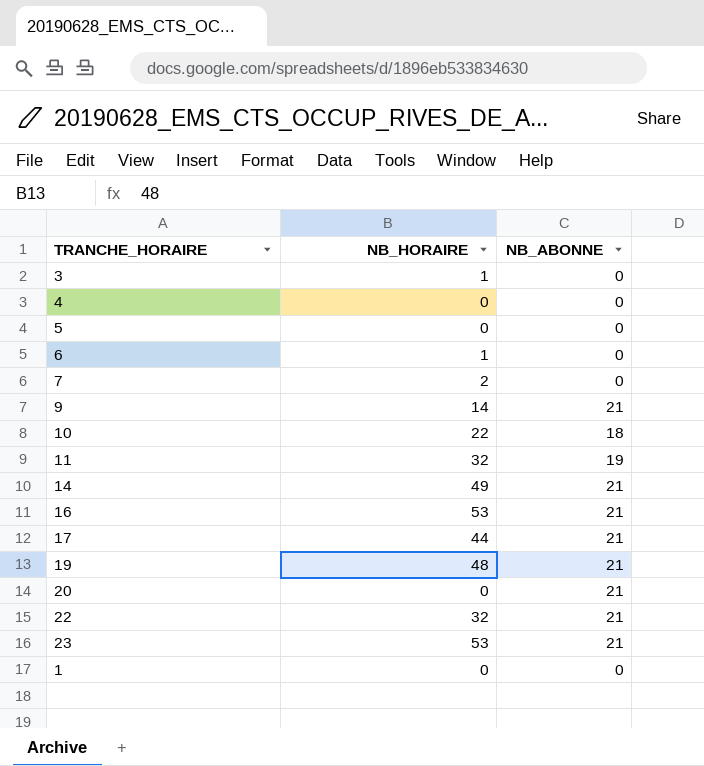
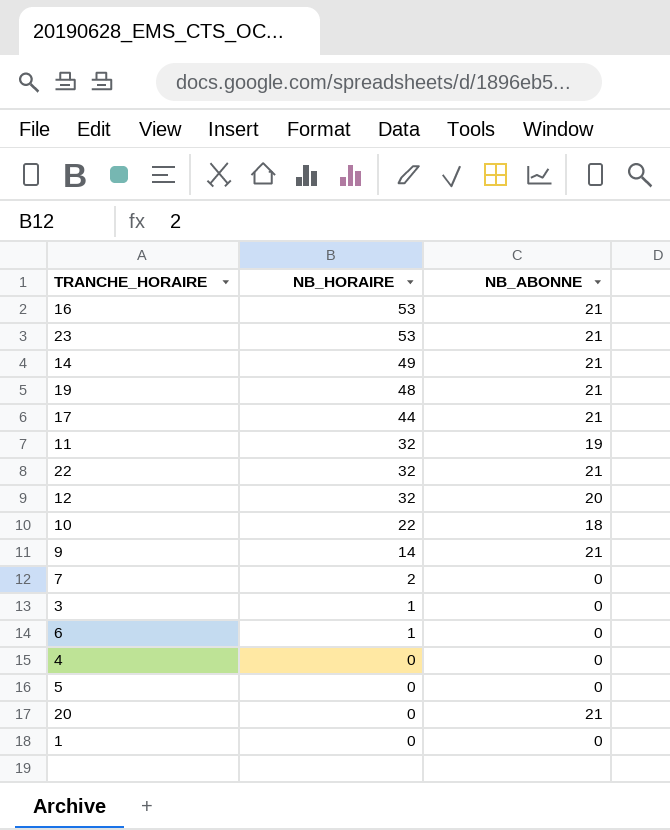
row order: none -> NB_HORAIRE descending
row 12: none -> 32 | 20

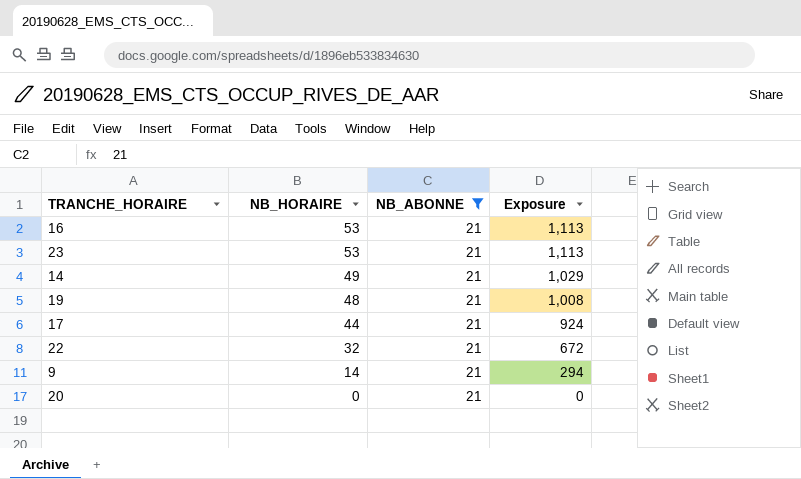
filter: none -> NB_ABONNE = 21
column Exposure | formula: none -> [NB_HORAIRE] * [NB_ABONNE]

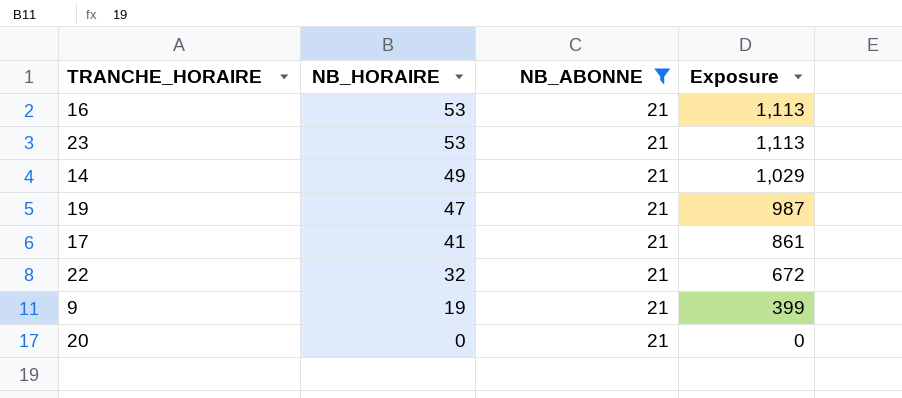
19 | NB_HORAIRE: 48 -> 47
19 | Exposure: 1,008 -> 987
17 | NB_HORAIRE: 44 -> 41
17 | Exposure: 924 -> 861
9 | NB_HORAIRE: 14 -> 19
9 | Exposure: 294 -> 399

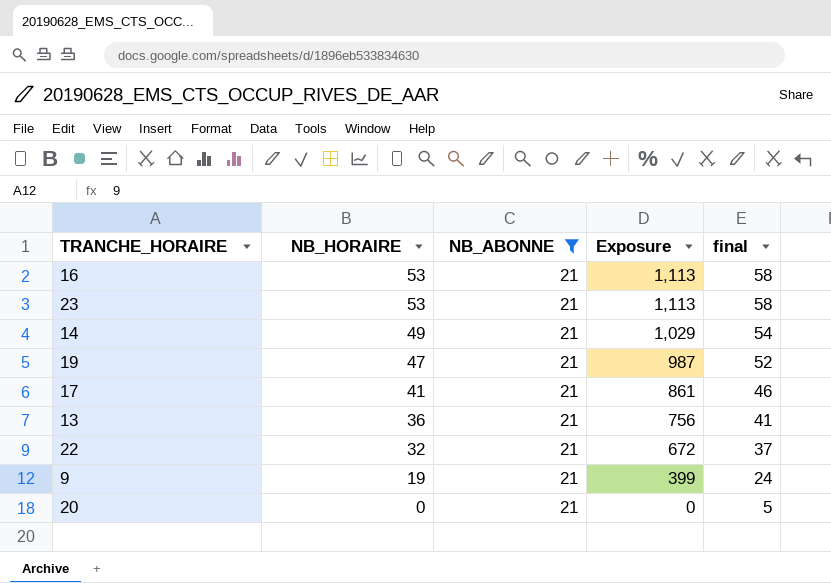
column final | formula: none -> [NB_HORAIRE] + 5
row 13: none -> 36 | 21 | 756 | 41

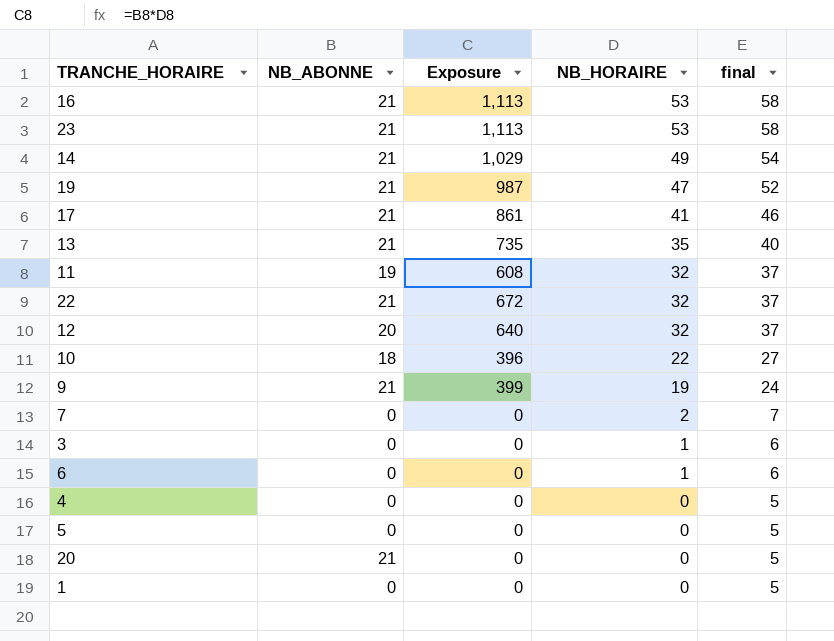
filter: NB_ABONNE = 21 -> none
column NB_HORAIRE | position: 2 -> 4
13 | Exposure: 756 -> 735
13 | NB_HORAIRE: 36 -> 35
13 | final: 41 -> 40

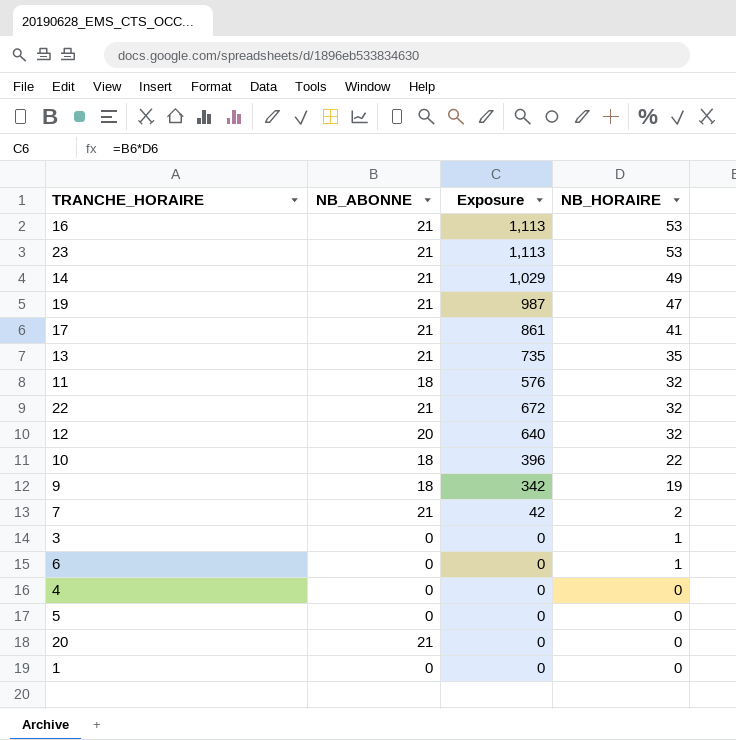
column final | formula: [NB_HORAIRE] + 5 -> none
11 | NB_ABONNE: 19 -> 18
11 | Exposure: 608 -> 576
9 | NB_ABONNE: 21 -> 18
9 | Exposure: 399 -> 342
7 | NB_ABONNE: 0 -> 21
7 | Exposure: 0 -> 42

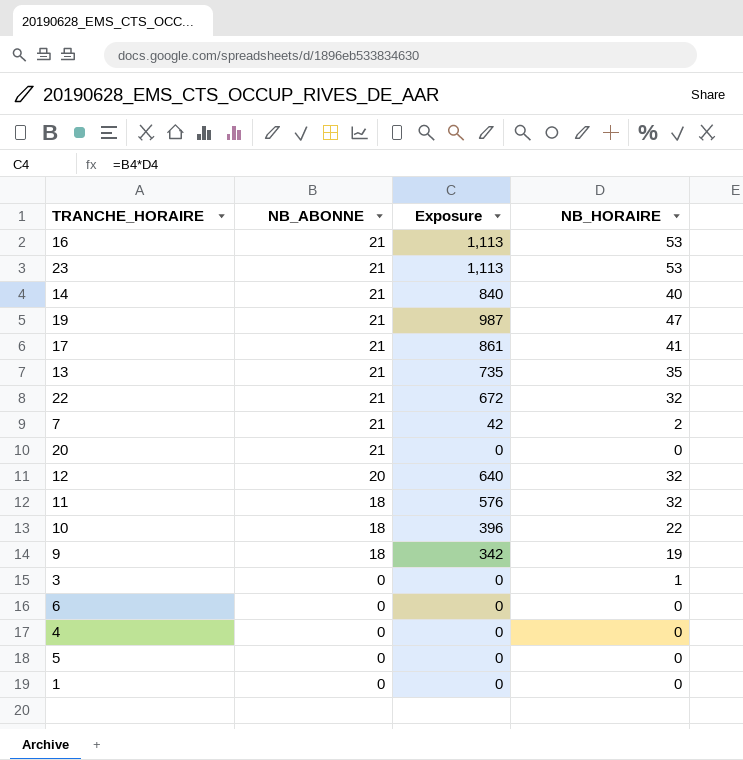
row order: NB_HORAIRE descending -> NB_ABONNE descending
14 | Exposure: 1,029 -> 840
14 | NB_HORAIRE: 49 -> 40
6 | NB_HORAIRE: 1 -> 0

